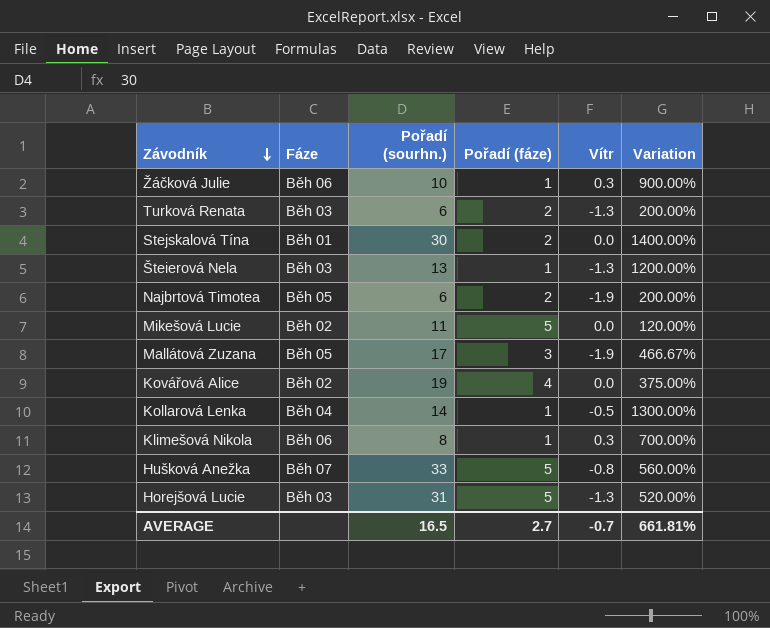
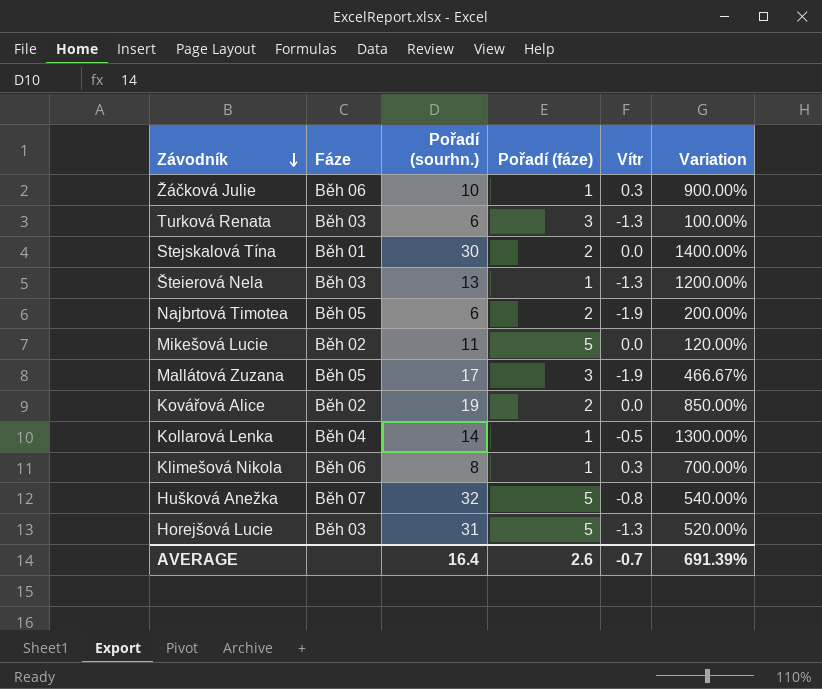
Turková Renata | Pořadí (fáze): 2 -> 3
Turková Renata | Variation: 200.00% -> 100.00%
Kovářová Alice | Pořadí (fáze): 4 -> 2
Kovářová Alice | Variation: 375.00% -> 850.00%
Hušková Anežka | Pořadí (sourhn.): 33 -> 32
Hušková Anežka | Variation: 560.00% -> 540.00%
AVERAGE | Pořadí (sourhn.): 16.5 -> 16.4
AVERAGE | Pořadí (fáze): 2.7 -> 2.6
AVERAGE | Variation: 661.81% -> 691.39%

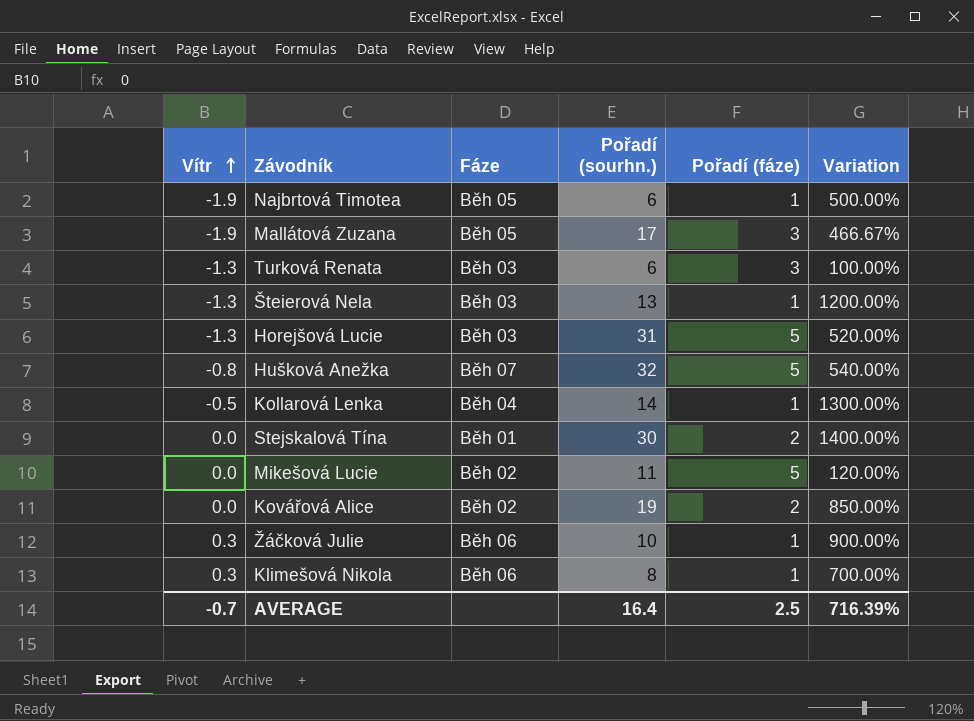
row order: Závodník descending -> Vítr ascending
column Vítr | position: 5 -> 1
Najbrtová Timotea | Pořadí (fáze): 2 -> 1
Najbrtová Timotea | Variation: 200.00% -> 500.00%
AVERAGE | Pořadí (fáze): 2.6 -> 2.5
AVERAGE | Variation: 691.39% -> 716.39%

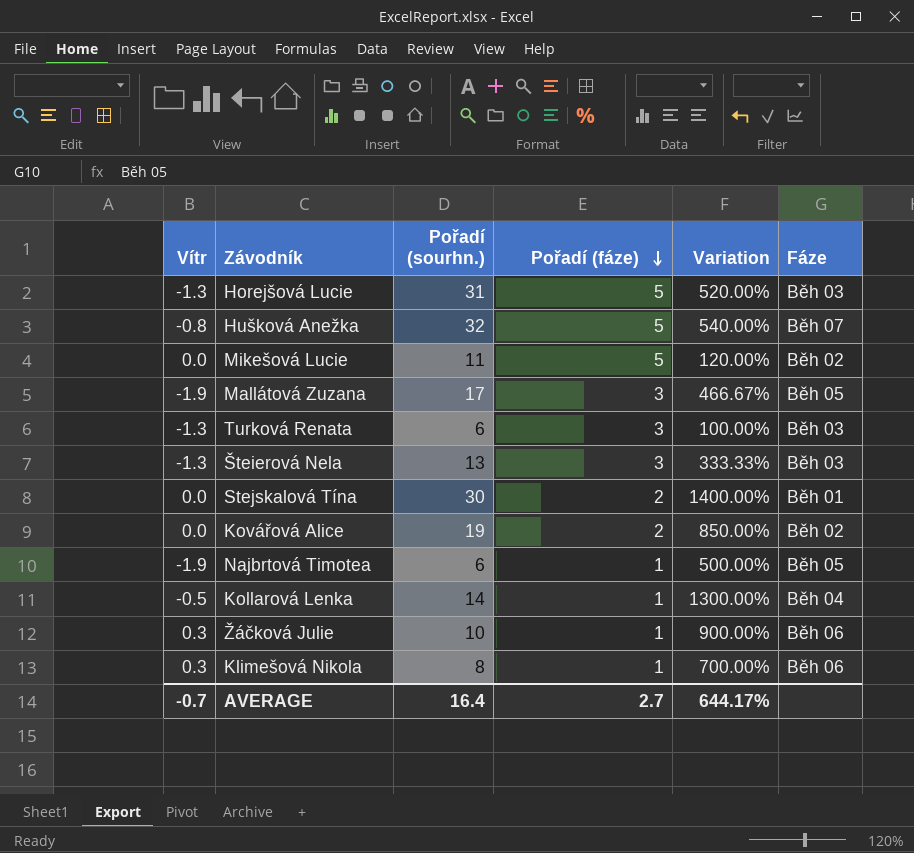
row order: Vítr ascending -> Pořadí (fáze) descending
column Fáze | position: 3 -> 6
Šteierová Nela | Pořadí (fáze): 1 -> 3
Šteierová Nela | Variation: 1200.00% -> 333.33%
AVERAGE | Pořadí (fáze): 2.5 -> 2.7
AVERAGE | Variation: 716.39% -> 644.17%

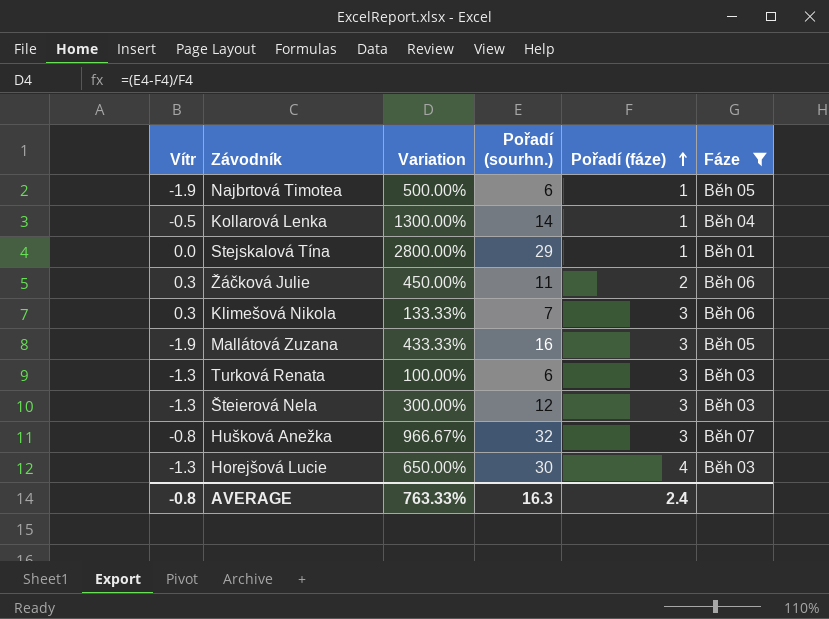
filter: none -> Fáze != Běh 02
row order: Pořadí (fáze) descending -> Pořadí (fáze) ascending
column Variation | position: 5 -> 3
Stejskalová Tína | Variation: 1400.00% -> 2800.00%
Stejskalová Tína | Pořadí (sourhn.): 30 -> 29
Stejskalová Tína | Pořadí (fáze): 2 -> 1
Žáčková Julie | Variation: 900.00% -> 450.00%
Žáčková Julie | Pořadí (sourhn.): 10 -> 11
Žáčková Julie | Pořadí (fáze): 1 -> 2
Klimešová Nikola | Variation: 700.00% -> 133.33%
Klimešová Nikola | Pořadí (sourhn.): 8 -> 7
Klimešová Nikola | Pořadí (fáze): 1 -> 3
Mallátová Zuzana | Variation: 466.67% -> 433.33%
Mallátová Zuzana | Pořadí (sourhn.): 17 -> 16
Šteierová Nela | Variation: 333.33% -> 300.00%
Šteierová Nela | Pořadí (sourhn.): 13 -> 12
Hušková Anežka | Variation: 540.00% -> 966.67%
Hušková Anežka | Pořadí (fáze): 5 -> 3
Horejšová Lucie | Variation: 520.00% -> 650.00%
Horejšová Lucie | Pořadí (sourhn.): 31 -> 30
Horejšová Lucie | Pořadí (fáze): 5 -> 4
AVERAGE | Vítr: -0.7 -> -0.8
AVERAGE | Variation: 644.17% -> 763.33%
AVERAGE | Pořadí (sourhn.): 16.4 -> 16.3
AVERAGE | Pořadí (fáze): 2.7 -> 2.4

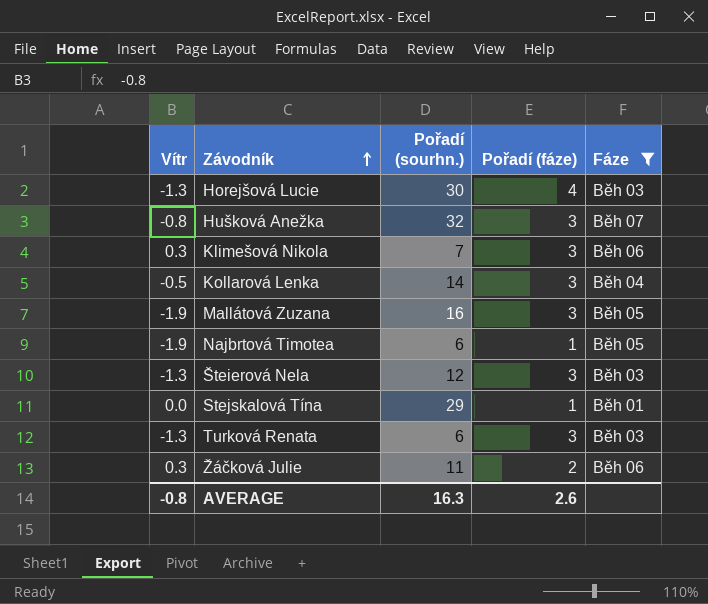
row order: Pořadí (fáze) ascending -> Závodník ascending
column Variation | formula: ([Pořadí (sourhn.)] - [Pořadí (fáze)]) / [Pořadí (fáze)] -> none
Kollarová Lenka | Pořadí (fáze): 1 -> 3
AVERAGE | Pořadí (fáze): 2.4 -> 2.6

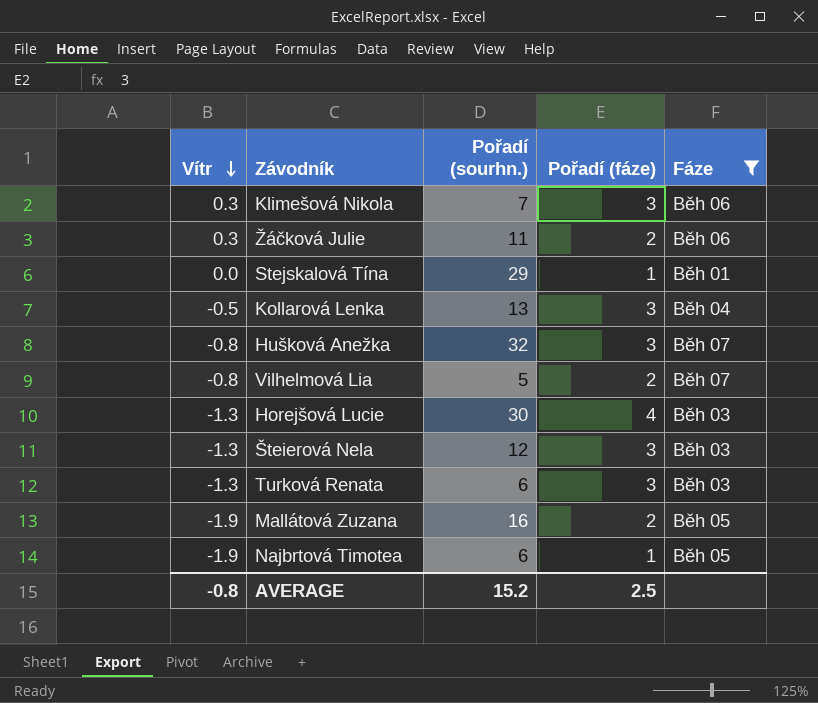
row order: Závodník ascending -> Vítr descending
Kollarová Lenka | Pořadí (sourhn.): 14 -> 13
row Vilhelmová Lia: none -> -0.8 | 5 | 2 | Běh 07
Mallátová Zuzana | Pořadí (fáze): 3 -> 2
AVERAGE | Pořadí (sourhn.): 16.3 -> 15.2
AVERAGE | Pořadí (fáze): 2.6 -> 2.5

